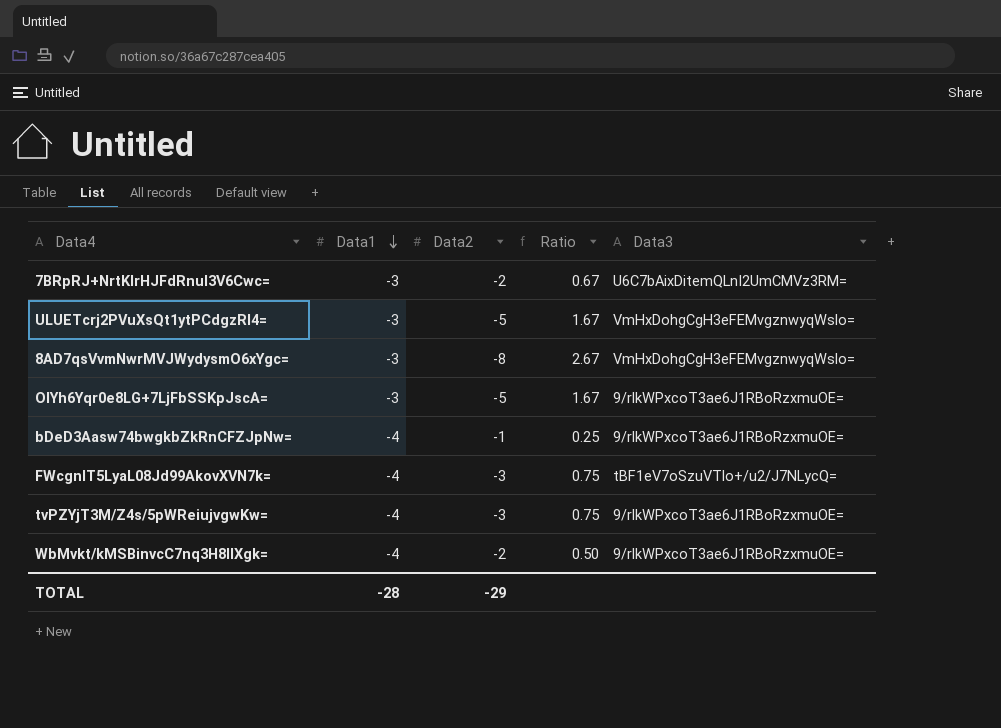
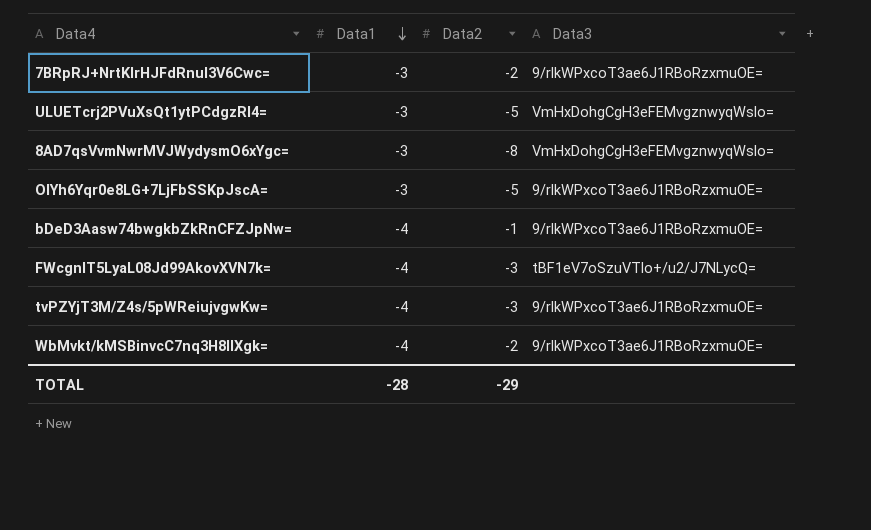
column Ratio | formula: [Data2] / [Data1] -> none
7BRpRJ+NrtKlrHJFdRnul3V6Cwc= | Data3: U6C7bAixDitemQLnI2UmCMVz3RM= -> 9/rlkWPxcoT3ae6J1RBoRzxmuOE=

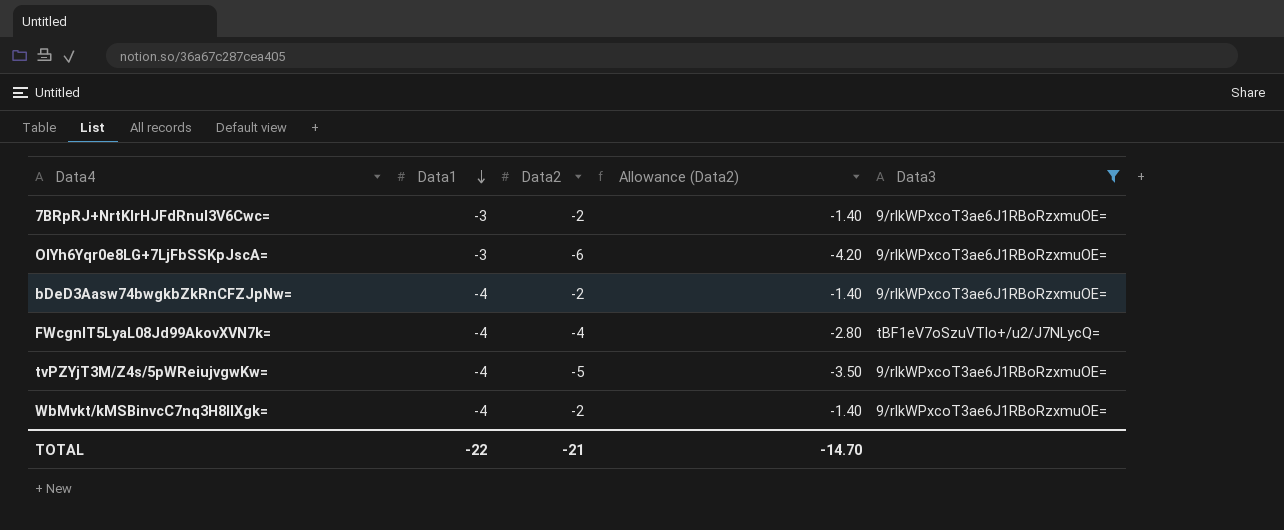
filter: none -> Data3 != VmHxDohgCgH3eFEMvgznwyqWslo=
column Allowance (Data2) | formula: none -> [Data2] * 0.7
OlYh6Yqr0e8LG+7LjFbSSKpJscA= | Data2: -5 -> -6
bDeD3Aasw74bwgkbZkRnCFZJpNw= | Data2: -1 -> -2
FWcgnIT5LyaL08Jd99AkovXVN7k= | Data2: -3 -> -4
tvPZYjT3M/Z4s/5pWReiujvgwKw= | Data2: -3 -> -5
TOTAL | Data1: -28 -> -22
TOTAL | Data2: -29 -> -21

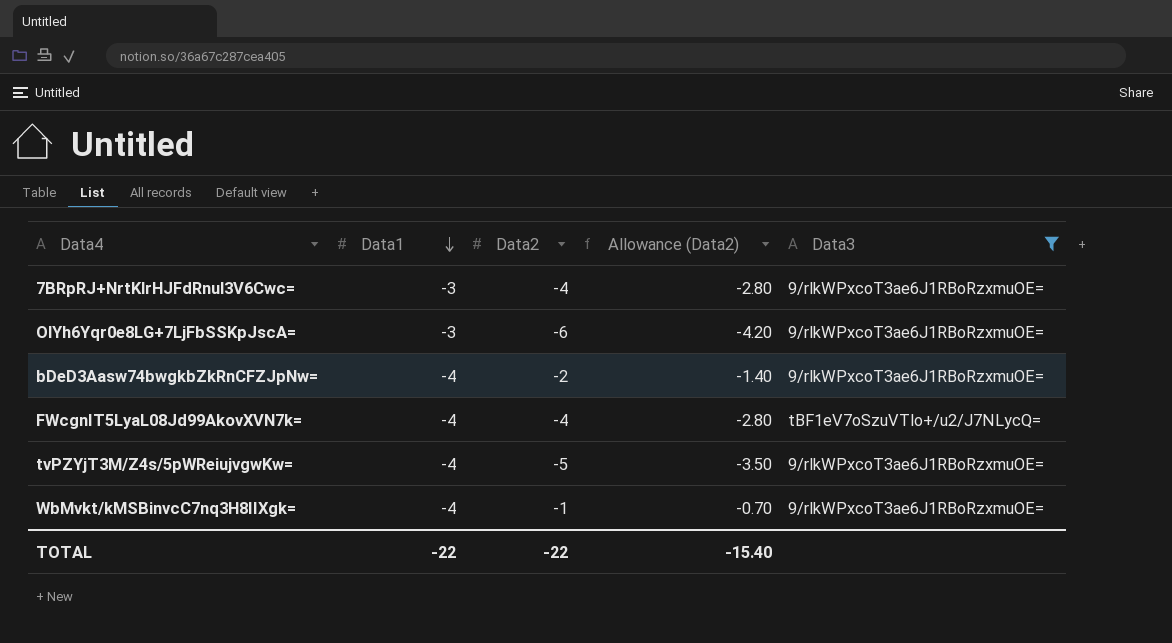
7BRpRJ+NrtKlrHJFdRnul3V6Cwc= | Data2: -2 -> -4
7BRpRJ+NrtKlrHJFdRnul3V6Cwc= | Allowance (Data2): -1.40 -> -2.80
WbMvkt/kMSBinvcC7nq3H8IIXgk= | Data2: -2 -> -1
WbMvkt/kMSBinvcC7nq3H8IIXgk= | Allowance (Data2): -1.40 -> -0.70
TOTAL | Data2: -21 -> -22
TOTAL | Allowance (Data2): -14.70 -> -15.40

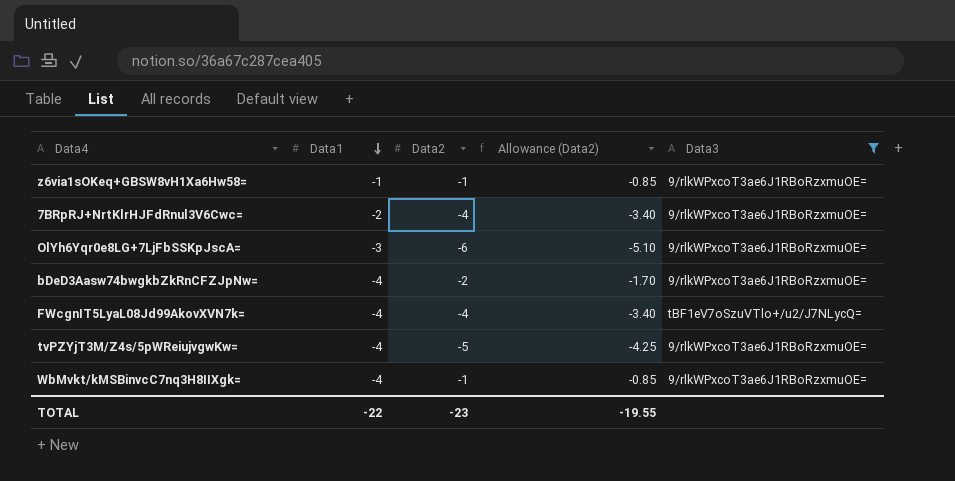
column Allowance (Data2) | formula: [Data2] * 0.7 -> [Data2] * 0.85
row z6via1sOKeq+GBSW8vH1Xa6Hw58=: none -> -1 | -1 | -0.85 | 9/rlkWPxcoT3ae6J1RBoRzxmuOE=
7BRpRJ+NrtKlrHJFdRnul3V6Cwc= | Data1: -3 -> -2
TOTAL | Data2: -22 -> -23
TOTAL | Allowance (Data2): -15.40 -> -19.55

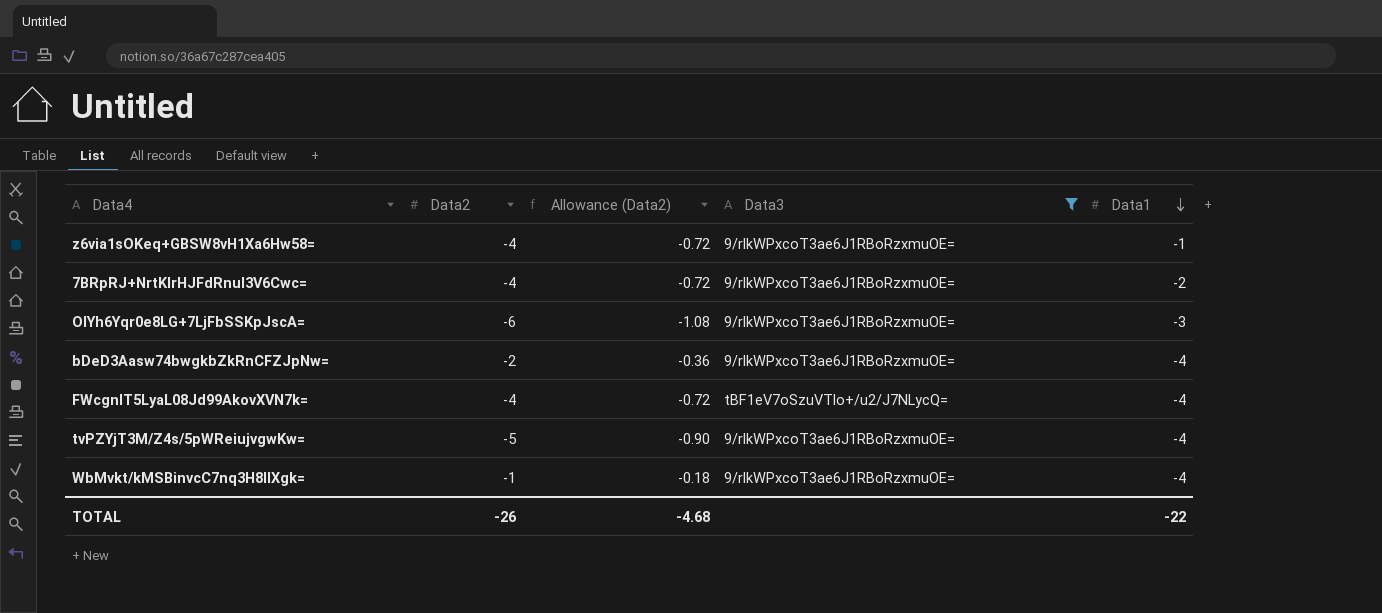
column Allowance (Data2) | formula: [Data2] * 0.85 -> [Data2] * 0.18
column Data1 | position: 2 -> 5
z6via1sOKeq+GBSW8vH1Xa6Hw58= | Data2: -1 -> -4
TOTAL | Data2: -23 -> -26
TOTAL | Allowance (Data2): -19.55 -> -4.68

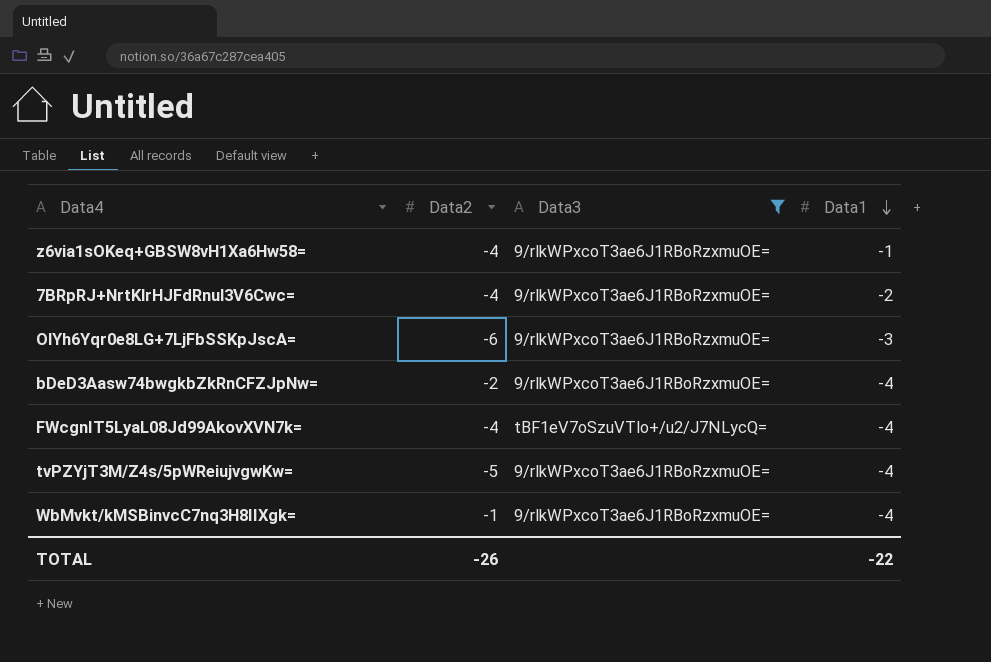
column Allowance (Data2) | formula: [Data2] * 0.18 -> none

